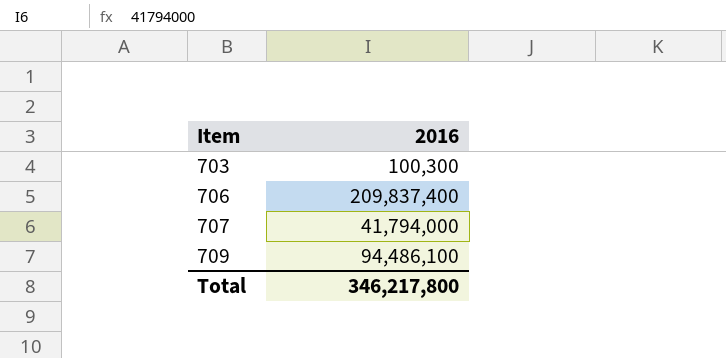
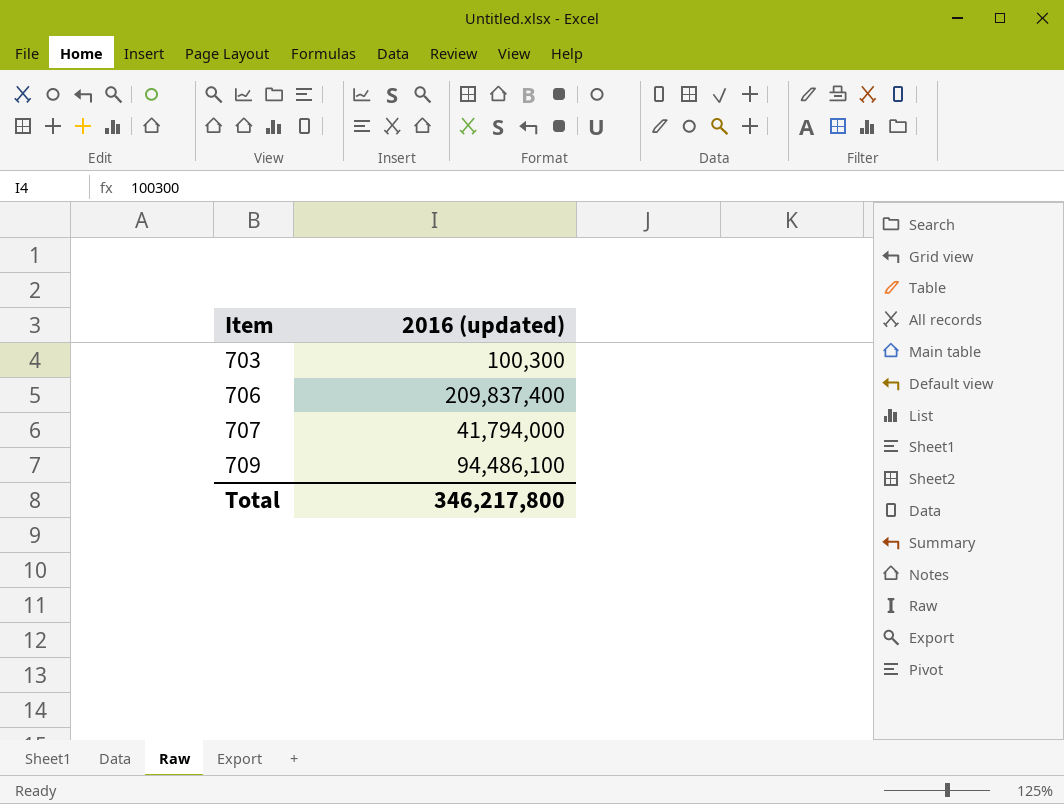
column name: 2016 -> 2016 (updated)

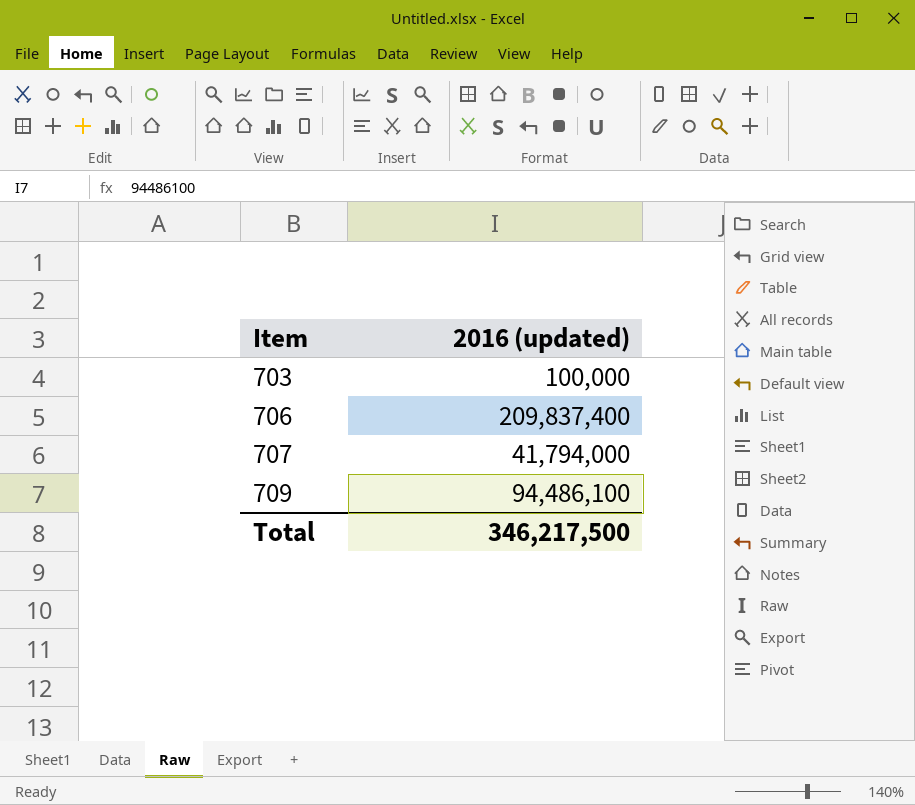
703 | 2016 (updated): 100,300 -> 100,000
Total | 2016 (updated): 346,217,800 -> 346,217,500

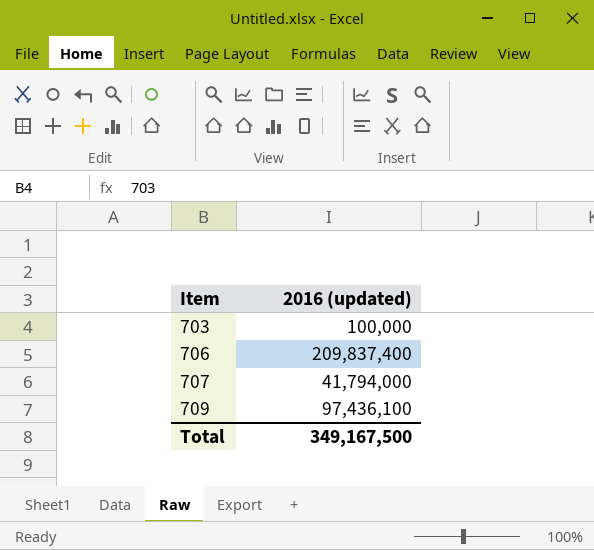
709 | 2016 (updated): 94,486,100 -> 97,436,100
Total | 2016 (updated): 346,217,500 -> 349,167,500

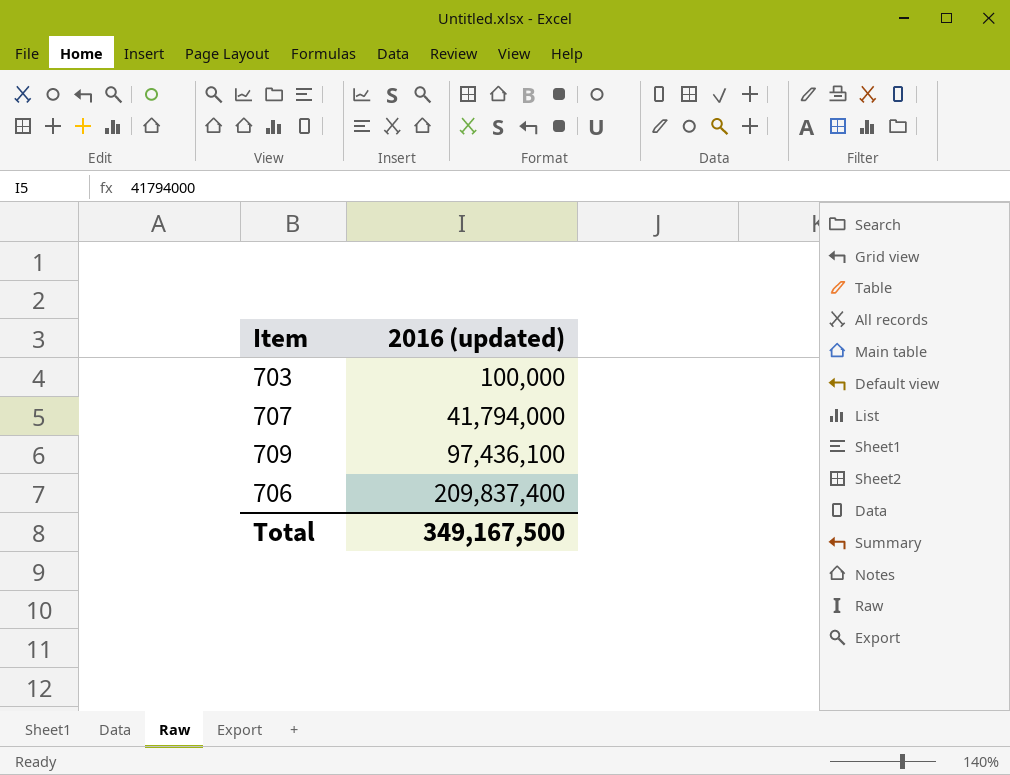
row order: Item ascending -> 2016 (updated) ascending

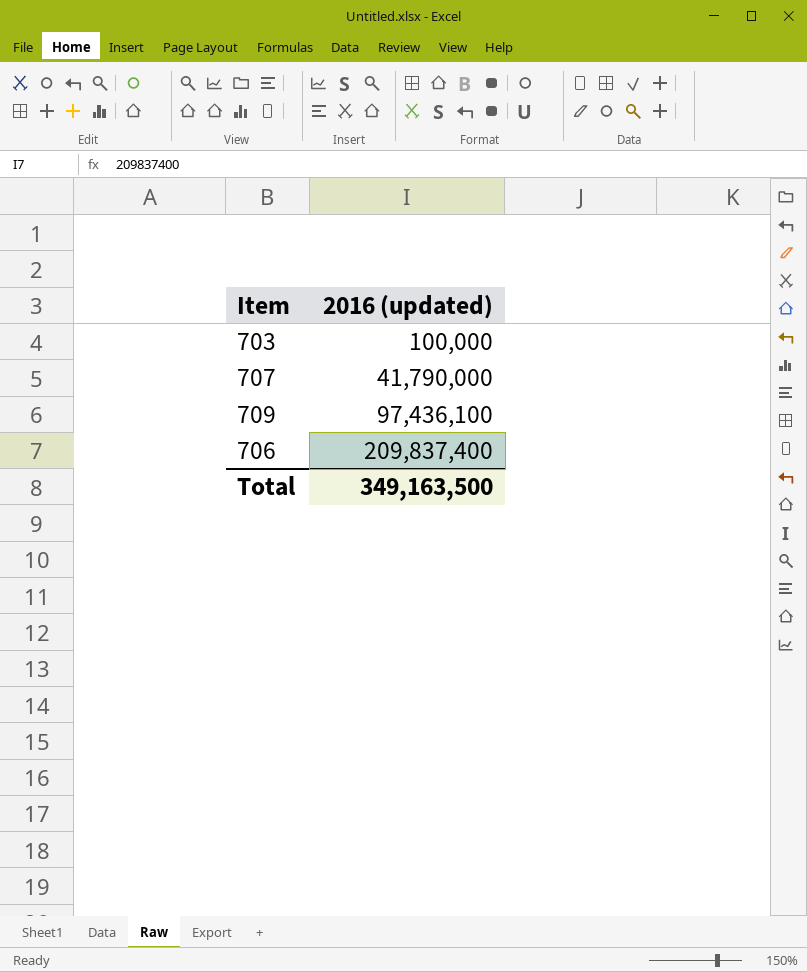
707 | 2016 (updated): 41,794,000 -> 41,790,000
Total | 2016 (updated): 349,167,500 -> 349,163,500

